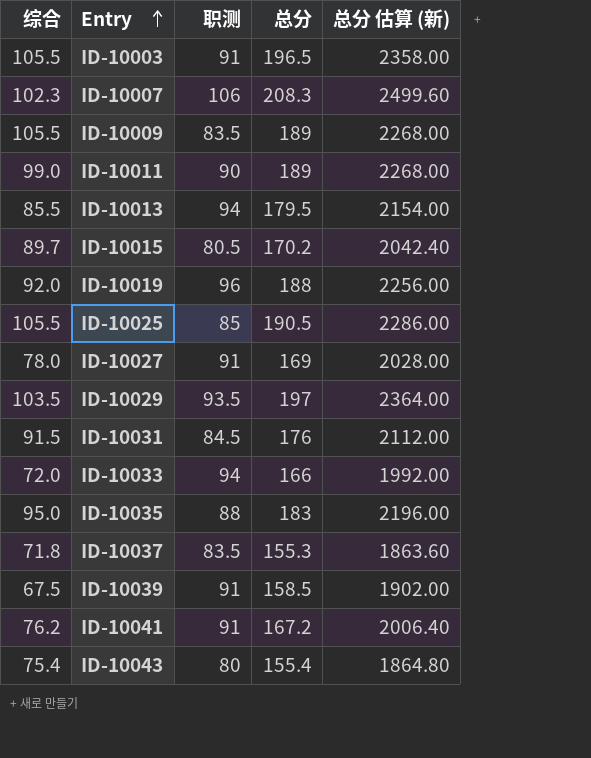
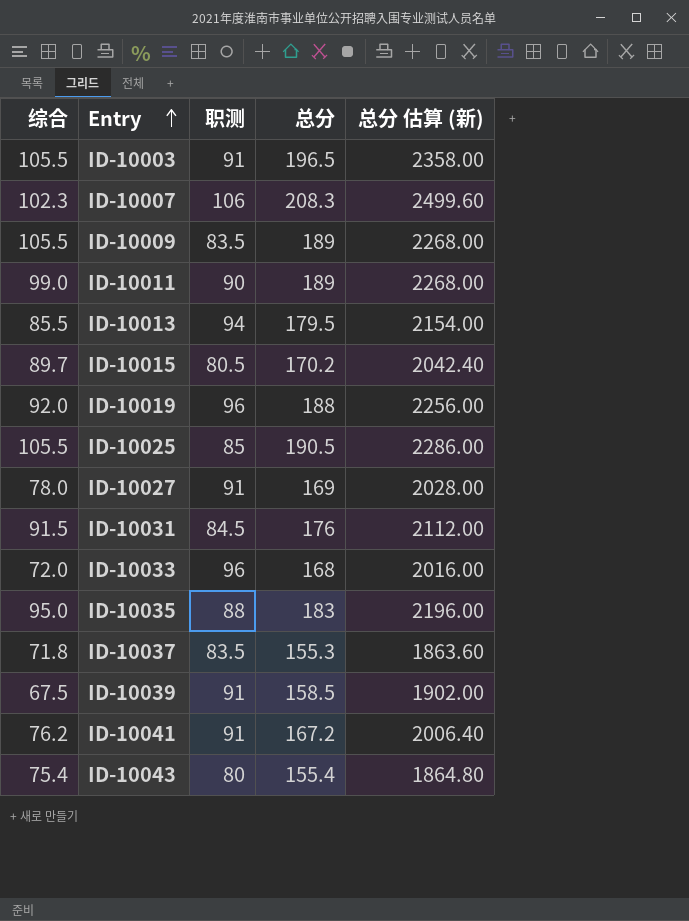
row ID-10029: 103.5 | 93.5 | 197 | 2364.00 -> none
ID-10033 | 职测: 94 -> 96
ID-10033 | 总分: 166 -> 168
ID-10033 | 总分 估算 (新): 1992.00 -> 2016.00

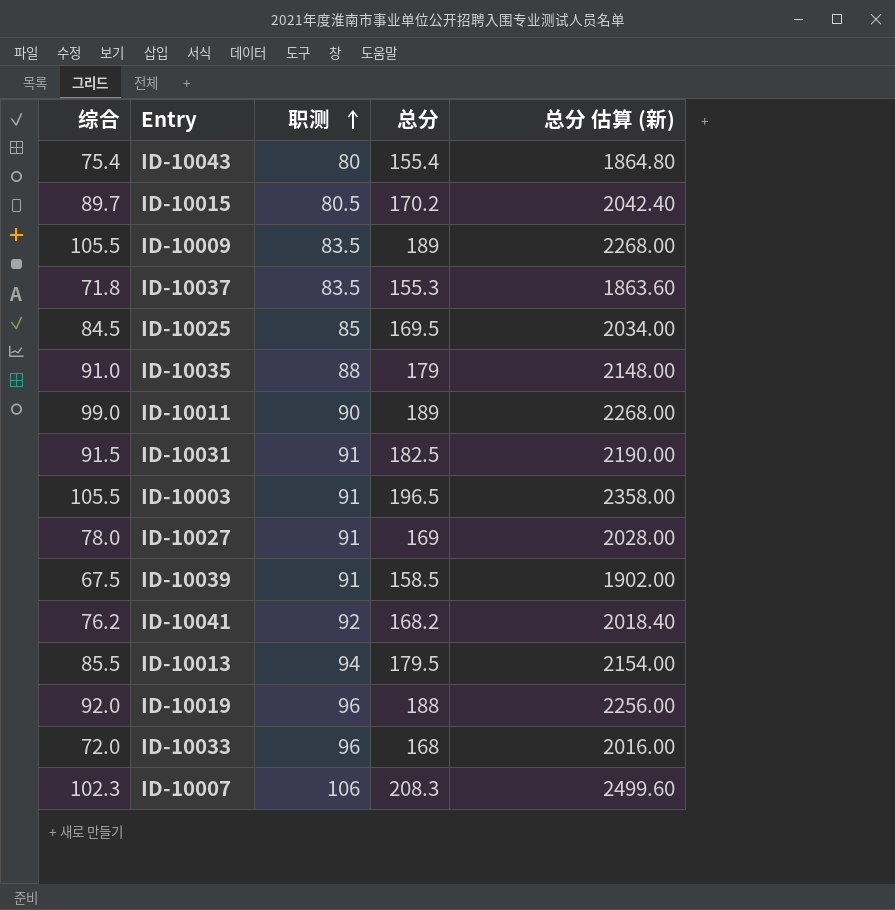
row order: Entry ascending -> 职测 ascending
ID-10025 | 综合: 105.5 -> 84.5
ID-10025 | 总分: 190.5 -> 169.5
ID-10025 | 总分 估算 (新): 2286.00 -> 2034.00
ID-10035 | 综合: 95.0 -> 91.0
ID-10035 | 总分: 183 -> 179
ID-10035 | 总分 估算 (新): 2196.00 -> 2148.00
ID-10031 | 职测: 84.5 -> 91
ID-10031 | 总分: 176 -> 182.5
ID-10031 | 总分 估算 (新): 2112.00 -> 2190.00
ID-10041 | 职测: 91 -> 92
ID-10041 | 总分: 167.2 -> 168.2
ID-10041 | 总分 估算 (新): 2006.40 -> 2018.40

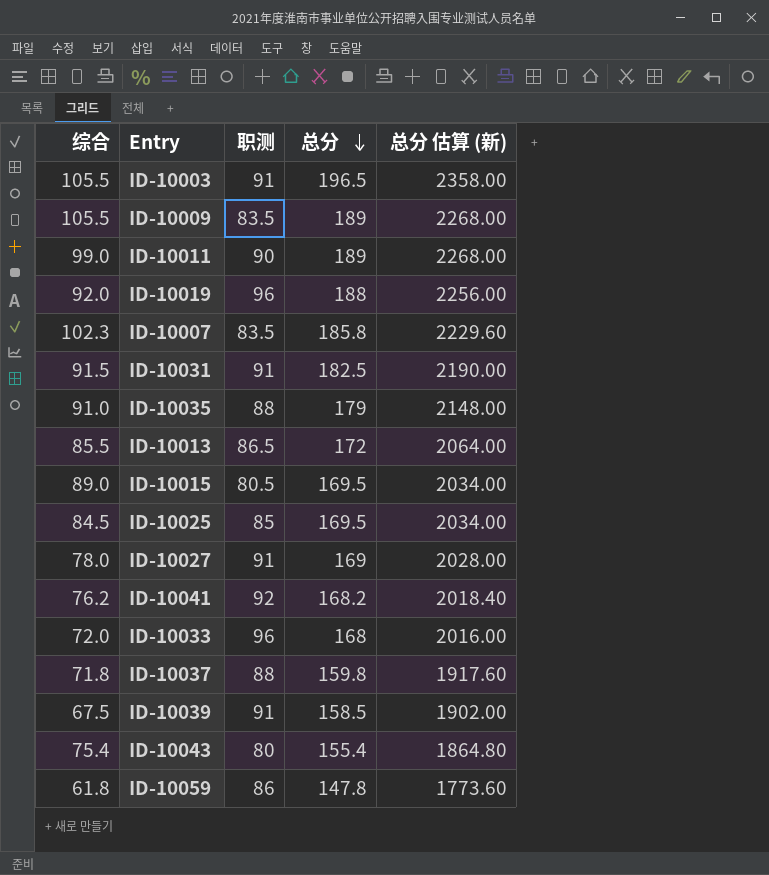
row order: 职测 ascending -> 总分 descending
ID-10007 | 职测: 106 -> 83.5
ID-10007 | 总分: 208.3 -> 185.8
ID-10007 | 总分 估算 (新): 2499.60 -> 2229.60
ID-10013 | 职测: 94 -> 86.5
ID-10013 | 总分: 179.5 -> 172
ID-10013 | 总分 估算 (新): 2154.00 -> 2064.00
ID-10015 | 综合: 89.7 -> 89.0
ID-10015 | 总分: 170.2 -> 169.5
ID-10015 | 总分 估算 (新): 2042.40 -> 2034.00
ID-10037 | 职测: 83.5 -> 88
ID-10037 | 总分: 155.3 -> 159.8
ID-10037 | 总分 估算 (新): 1863.60 -> 1917.60
row ID-10059: none -> 61.8 | 86 | 147.8 | 1773.60

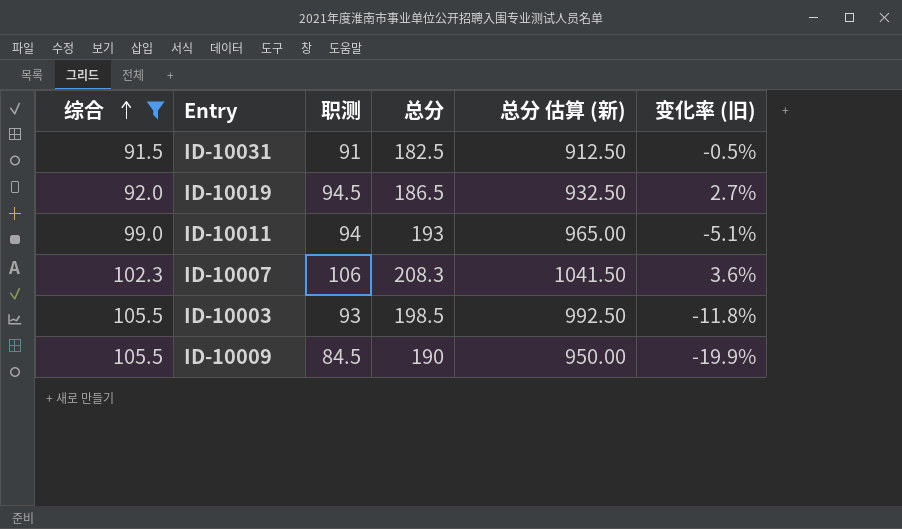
filter: none -> 综合 >= 91.5
row order: 总分 descending -> 综合 ascending
column 总分 估算 (新) | formula: [总分] * 12 -> [总分] * 5
column 变化率 (旧) | formula: none -> ([职测] - [综合]) / [综合]
ID-10019 | 职测: 96 -> 94.5
ID-10019 | 总分: 188 -> 186.5
ID-10011 | 职测: 90 -> 94
ID-10011 | 总分: 189 -> 193
ID-10007 | 职测: 83.5 -> 106
ID-10007 | 总分: 185.8 -> 208.3
ID-10003 | 职测: 91 -> 93
ID-10003 | 总分: 196.5 -> 198.5
ID-10009 | 职测: 83.5 -> 84.5
ID-10009 | 总分: 189 -> 190

